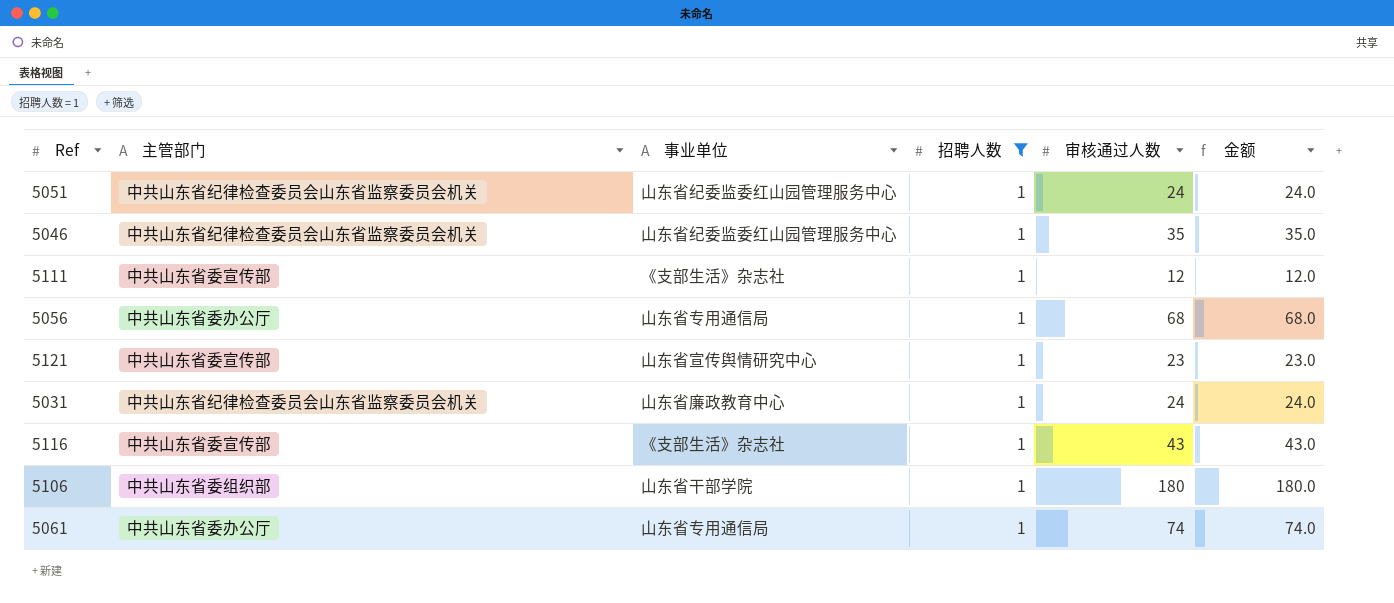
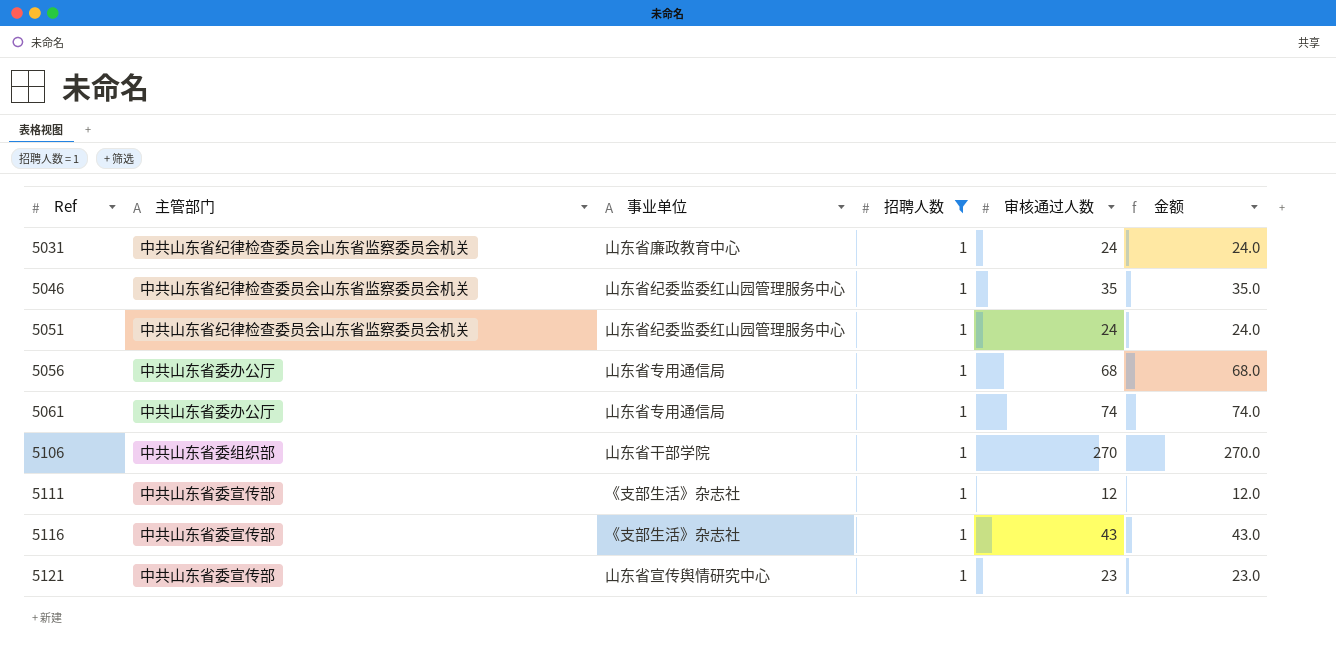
row order: none -> Ref ascending
5106 | 审核通过人数: 180 -> 270
5106 | 金额: 180.0 -> 270.0

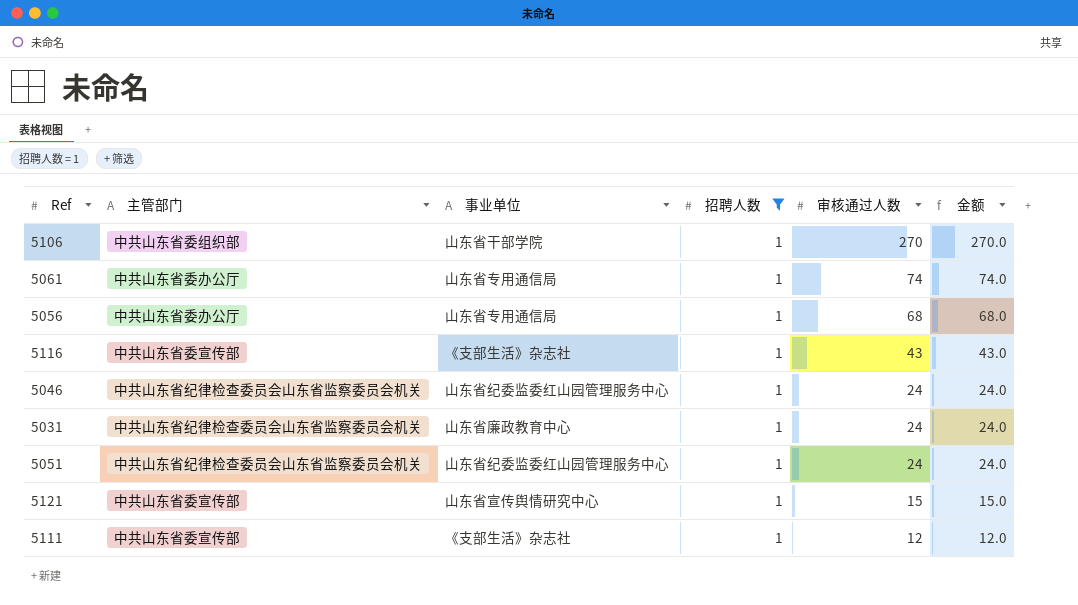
row order: Ref ascending -> 审核通过人数 descending
5046 | 审核通过人数: 35 -> 24
5046 | 金额: 35.0 -> 24.0
5121 | 审核通过人数: 23 -> 15
5121 | 金额: 23.0 -> 15.0

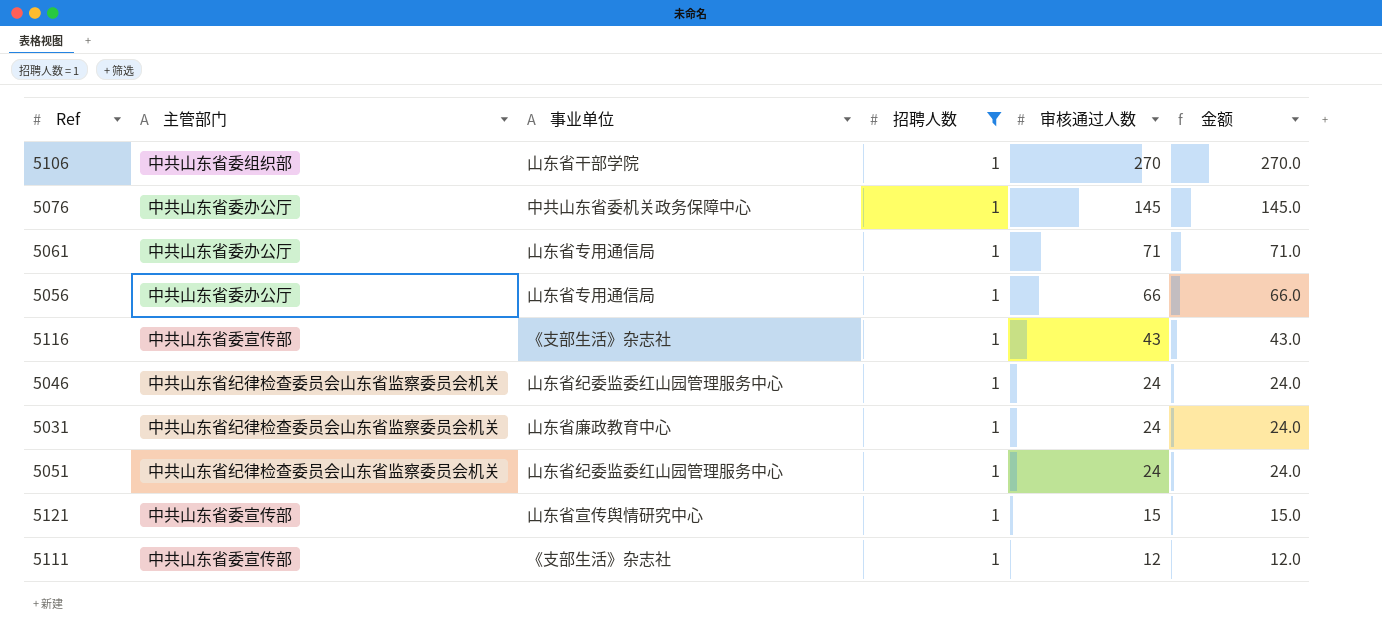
row 5076: none -> 中共山东省委办公厅 | 中共山东省委机关政务保障中心 | 1 | 145 | 145.0
5061 | 审核通过人数: 74 -> 71
5061 | 金额: 74.0 -> 71.0
5056 | 审核通过人数: 68 -> 66
5056 | 金额: 68.0 -> 66.0

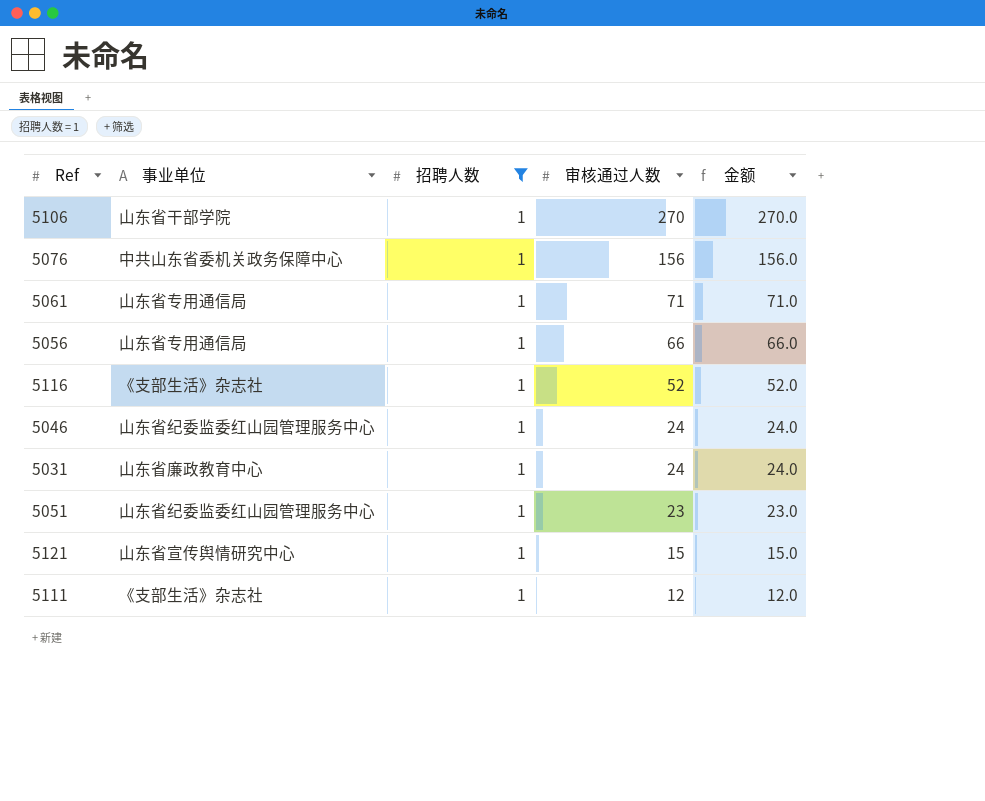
column 主管部门 | position: 2 -> none
5076 | 审核通过人数: 145 -> 156
5076 | 金额: 145.0 -> 156.0
5116 | 审核通过人数: 43 -> 52
5116 | 金额: 43.0 -> 52.0
5051 | 审核通过人数: 24 -> 23
5051 | 金额: 24.0 -> 23.0

